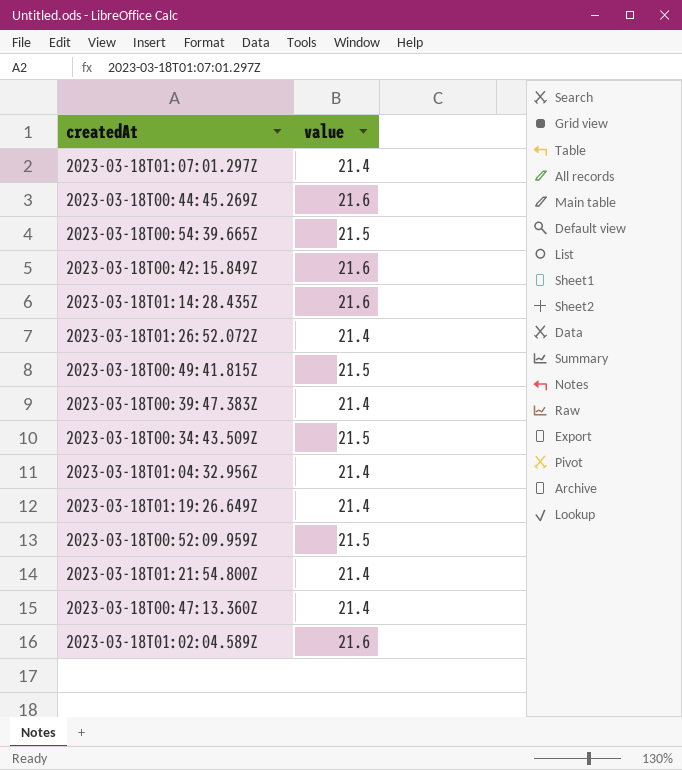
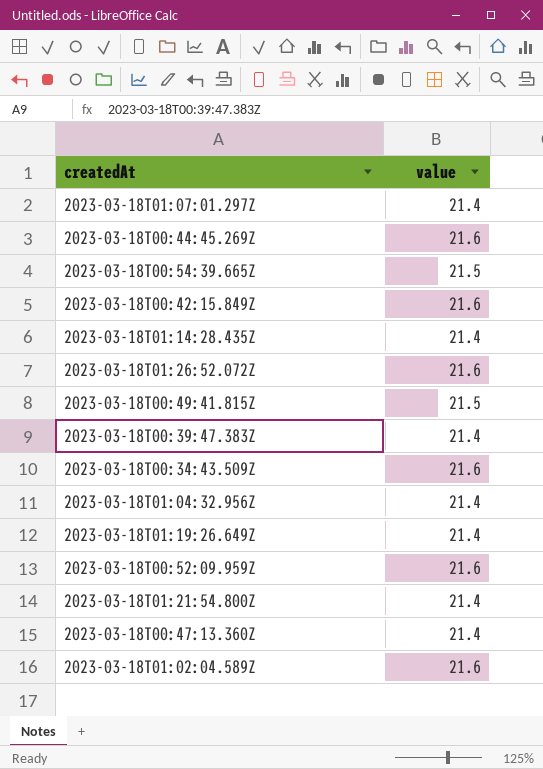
2023-03-18T01:14:28.435Z | value: 21.6 -> 21.4
2023-03-18T01:26:52.072Z | value: 21.4 -> 21.6
2023-03-18T00:34:43.509Z | value: 21.5 -> 21.6
2023-03-18T00:52:09.959Z | value: 21.5 -> 21.6

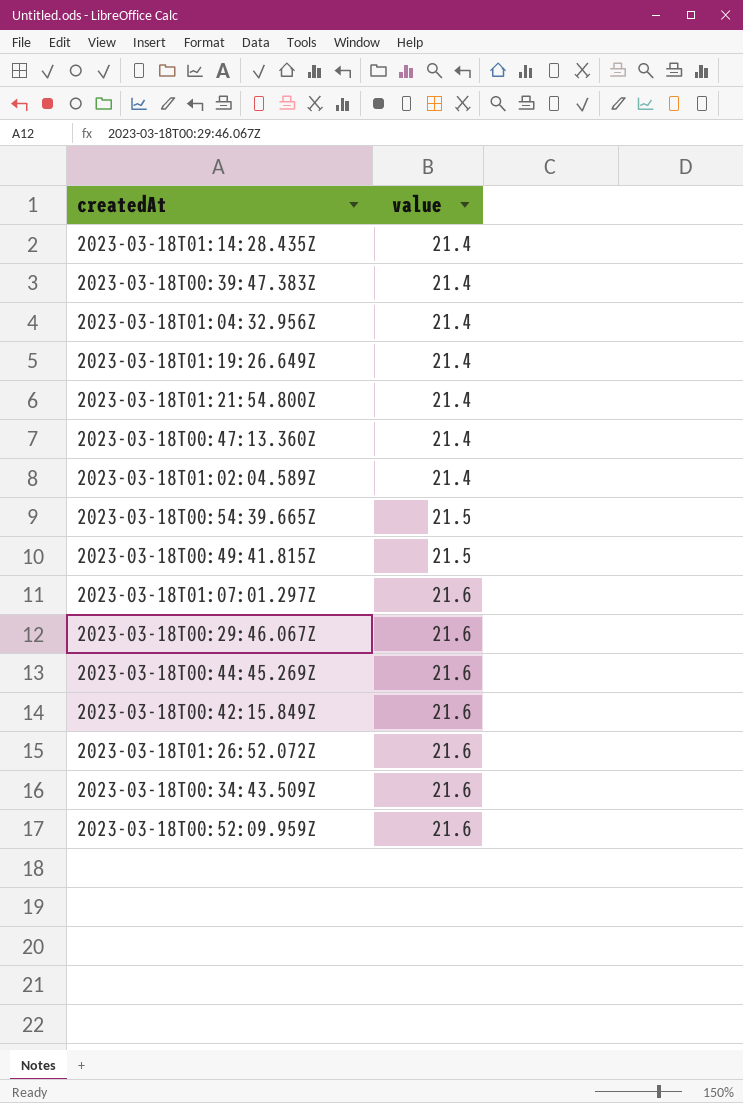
row order: none -> value ascending
2023-03-18T01:02:04.589Z | value: 21.6 -> 21.4
2023-03-18T01:07:01.297Z | value: 21.4 -> 21.6
row 2023-03-18T00:29:46.067Z: none -> 21.6

